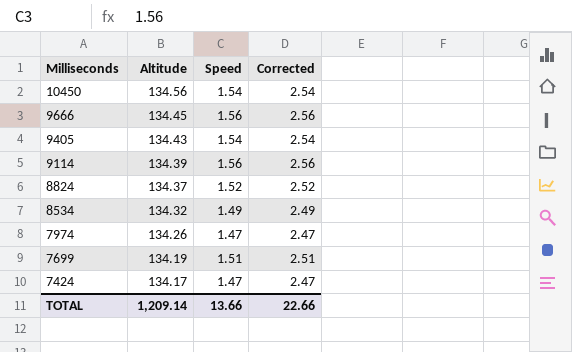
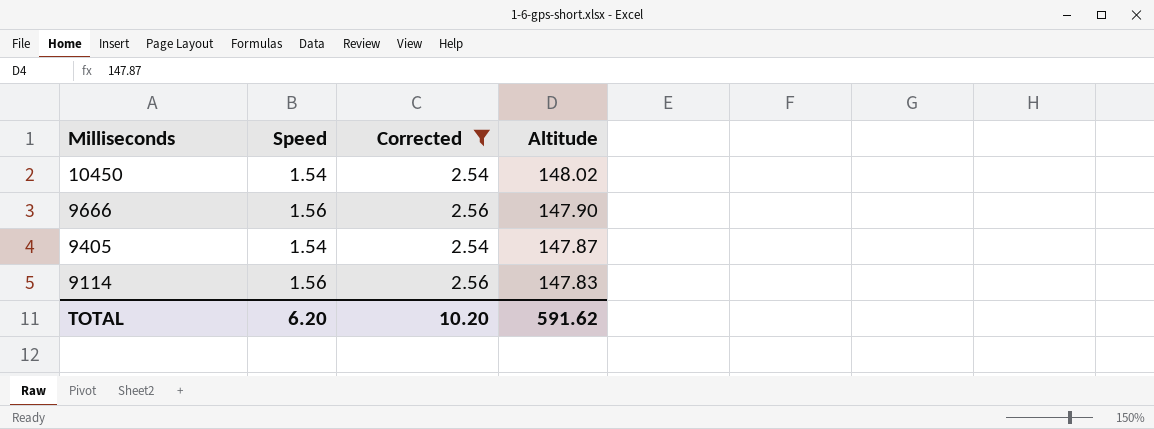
filter: none -> Corrected >= 2.54
column Altitude | position: 2 -> 4
10450 | Altitude: 134.56 -> 148.02
9666 | Altitude: 134.45 -> 147.90
9405 | Altitude: 134.43 -> 147.87
9114 | Altitude: 134.39 -> 147.83
TOTAL | Speed: 13.66 -> 6.20
TOTAL | Corrected: 22.66 -> 10.20
TOTAL | Altitude: 1,209.14 -> 591.62

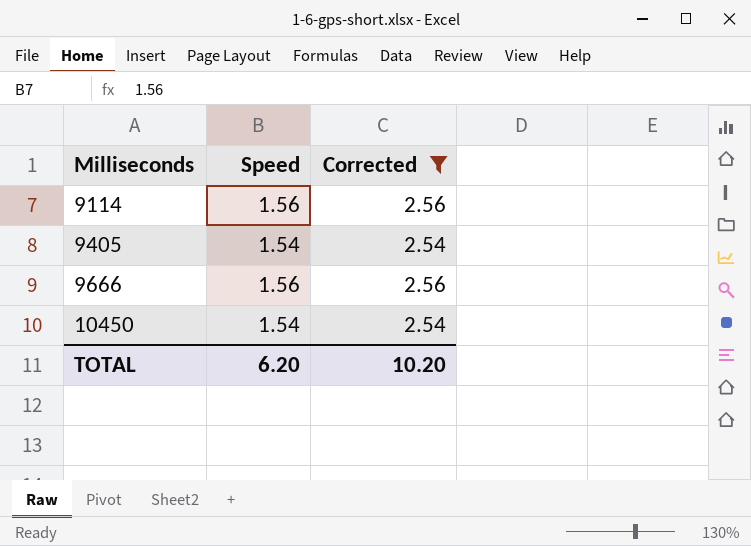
row order: Milliseconds descending -> Milliseconds ascending
column Altitude | position: 4 -> none

